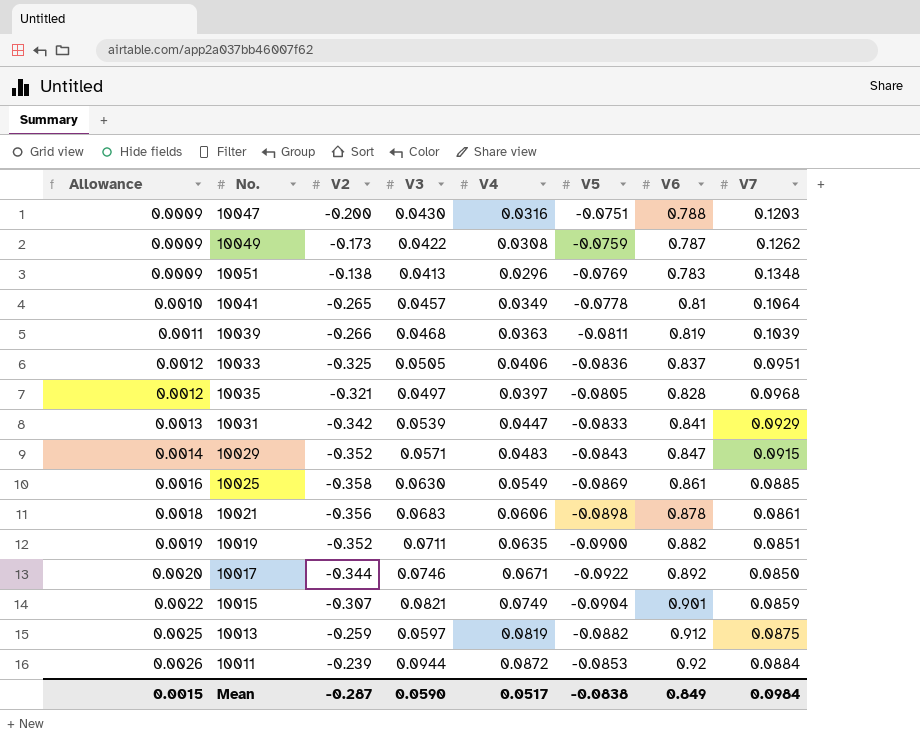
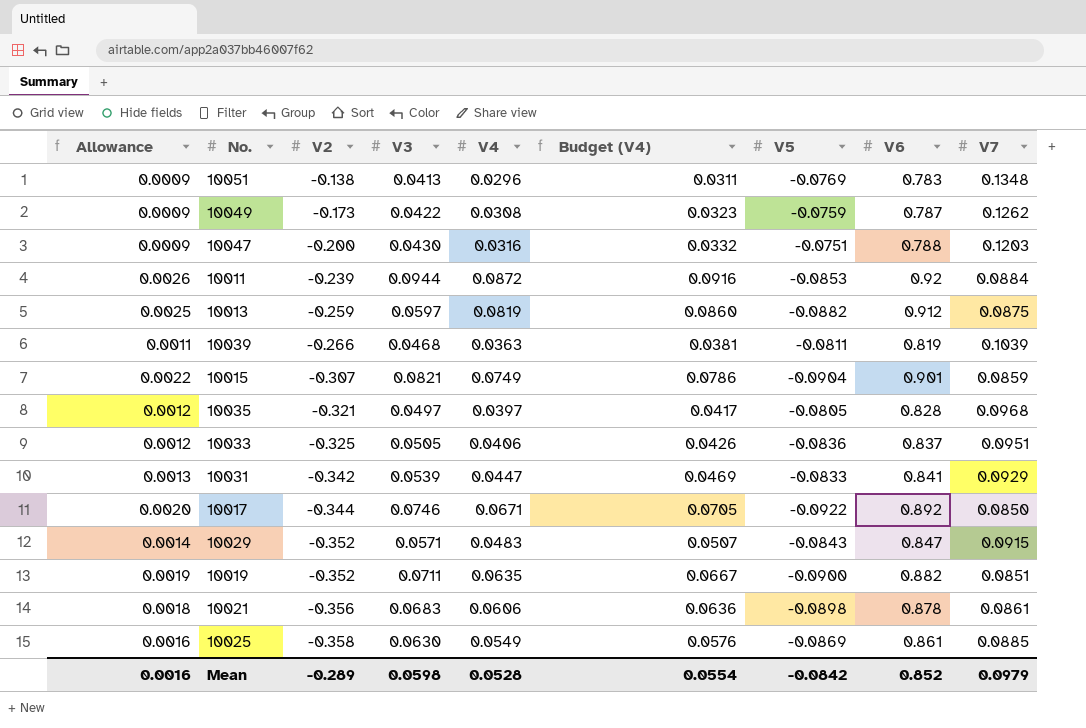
row order: Allowance ascending -> V2 descending
column Budget (V4) | formula: none -> [V4] * 1.05
row 10041: 0.0010 | -0.265 | 0.0457 | 0.0349 | -0.0778 | 0.81 | 0.1064 -> none
Mean | Allowance: 0.0015 -> 0.0016
Mean | V2: -0.287 -> -0.289
Mean | V3: 0.0590 -> 0.0598
Mean | V4: 0.0517 -> 0.0528
Mean | V5: -0.0838 -> -0.0842
Mean | V6: 0.849 -> 0.852
Mean | V7: 0.0984 -> 0.0979

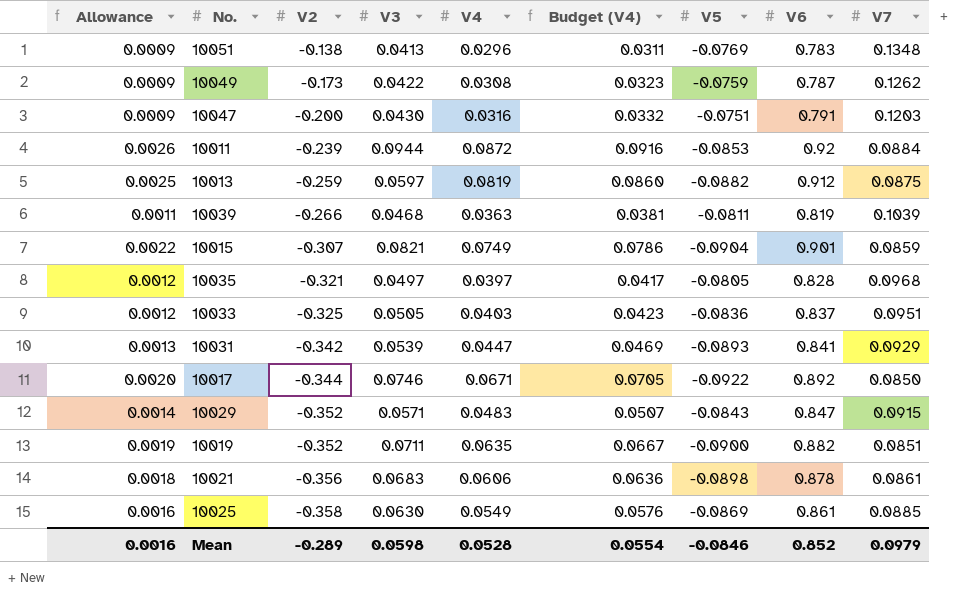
10047 | V6: 0.788 -> 0.791
10033 | V4: 0.0406 -> 0.0403
10033 | Budget (V4): 0.0426 -> 0.0423
10031 | V5: -0.0833 -> -0.0893
Mean | V5: -0.0842 -> -0.0846

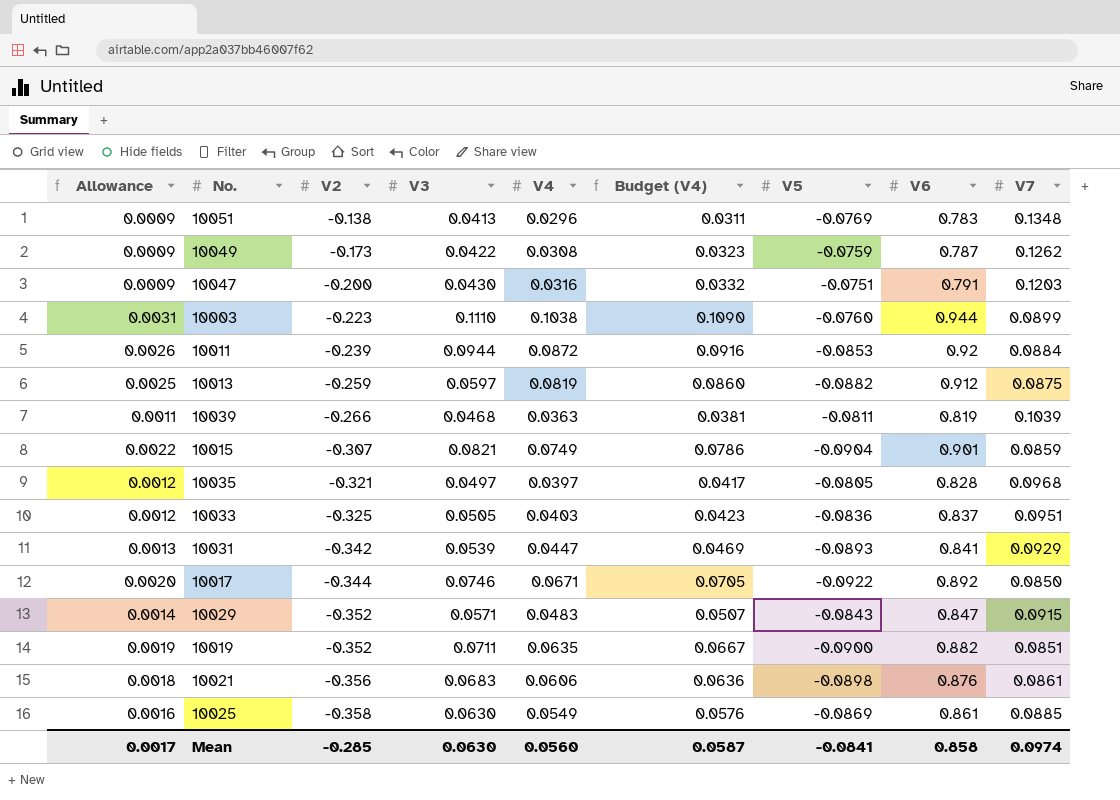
row 10003: none -> 0.0031 | -0.223 | 0.1110 | 0.1038 | 0.1090 | -0.0760 | 0.944 | 0.0899
10021 | V6: 0.878 -> 0.876
Mean | Allowance: 0.0016 -> 0.0017
Mean | V2: -0.289 -> -0.285
Mean | V3: 0.0598 -> 0.0630
Mean | V4: 0.0528 -> 0.0560
Mean | Budget (V4): 0.0554 -> 0.0587
Mean | V5: -0.0846 -> -0.0841
Mean | V6: 0.852 -> 0.858
Mean | V7: 0.0979 -> 0.0974

